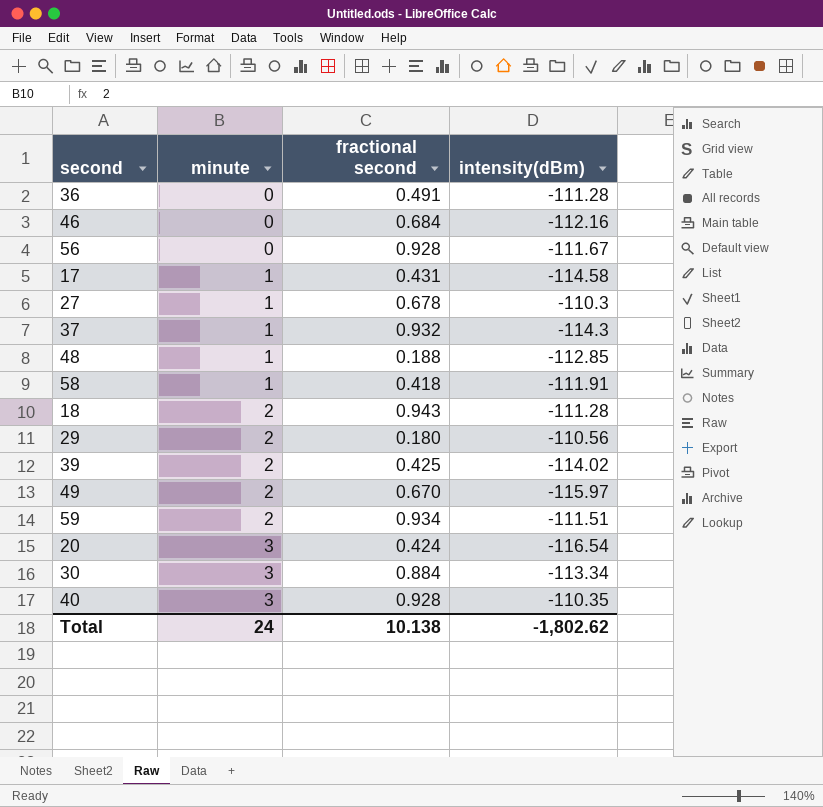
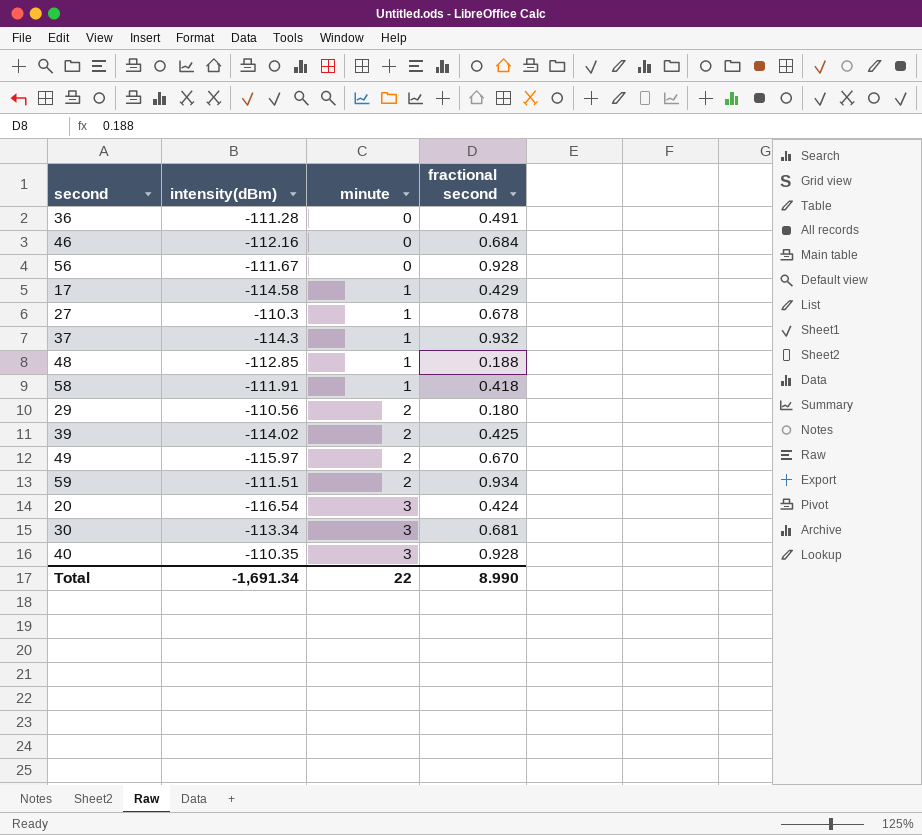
column intensity(dBm) | position: 4 -> 2
row 18: 2 | 0.943 | -111.28 -> none
17 | fractional second: 0.431 -> 0.429
30 | fractional second: 0.884 -> 0.681
Total | intensity(dBm): -1,802.62 -> -1,691.34
Total | minute: 24 -> 22
Total | fractional second: 10.138 -> 8.990

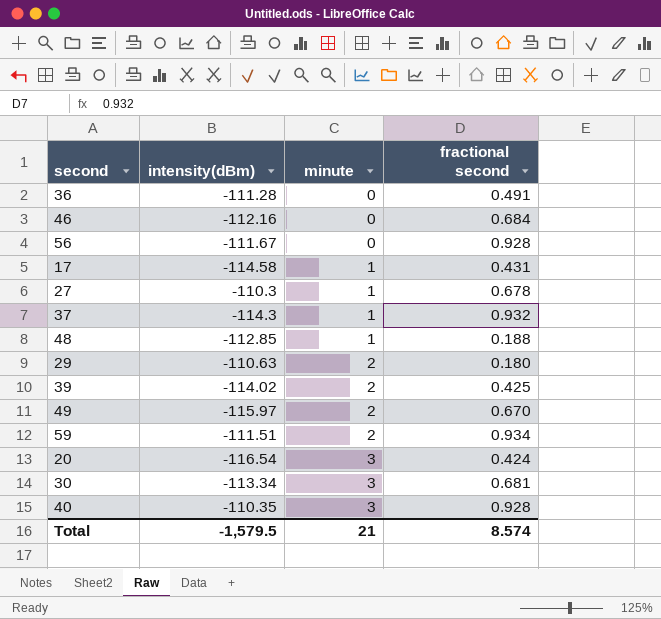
row 58: -111.91 | 1 | 0.418 -> none
17 | fractional second: 0.429 -> 0.431
29 | intensity(dBm): -110.56 -> -110.63
Total | intensity(dBm): -1,691.34 -> -1,579.5
Total | minute: 22 -> 21
Total | fractional second: 8.990 -> 8.574

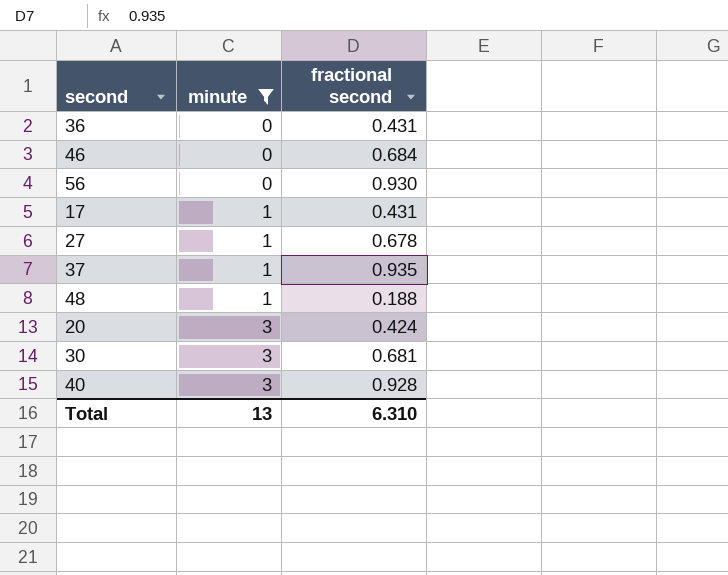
filter: none -> minute != 2
column intensity(dBm) | position: 2 -> none
36 | fractional second: 0.491 -> 0.431
56 | fractional second: 0.928 -> 0.930
37 | fractional second: 0.932 -> 0.935
Total | minute: 21 -> 13
Total | fractional second: 8.574 -> 6.310

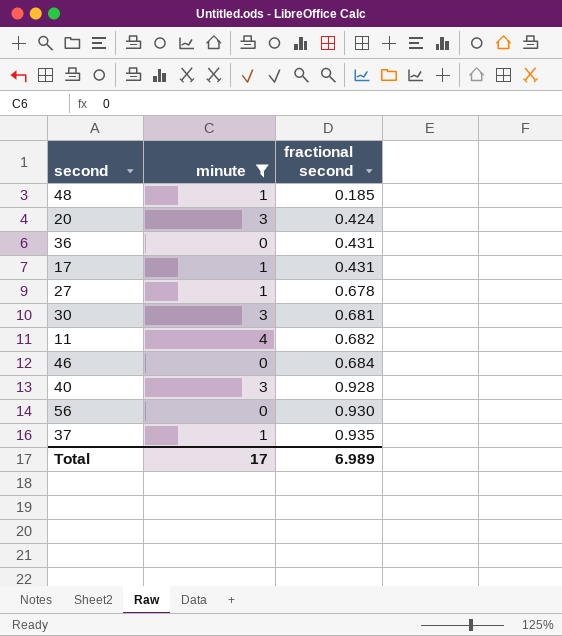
row order: minute ascending -> fractional second ascending
48 | fractional second: 0.188 -> 0.185
row 11: none -> 4 | 0.682
Total | minute: 13 -> 17
Total | fractional second: 6.310 -> 6.989

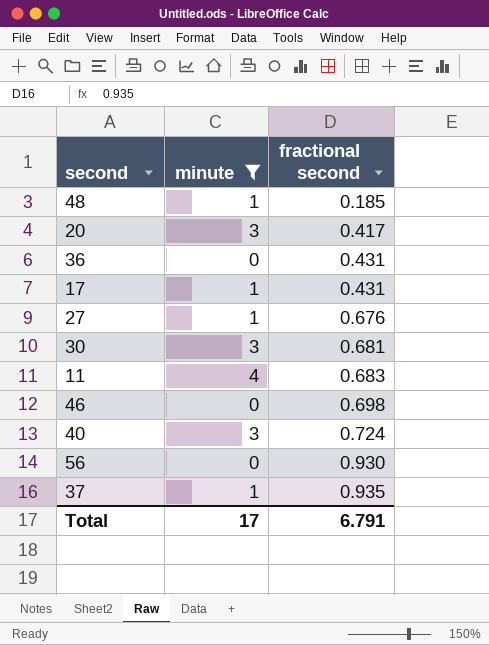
20 | fractional second: 0.424 -> 0.417
27 | fractional second: 0.678 -> 0.676
11 | fractional second: 0.682 -> 0.683
46 | fractional second: 0.684 -> 0.698
40 | fractional second: 0.928 -> 0.724
Total | fractional second: 6.989 -> 6.791

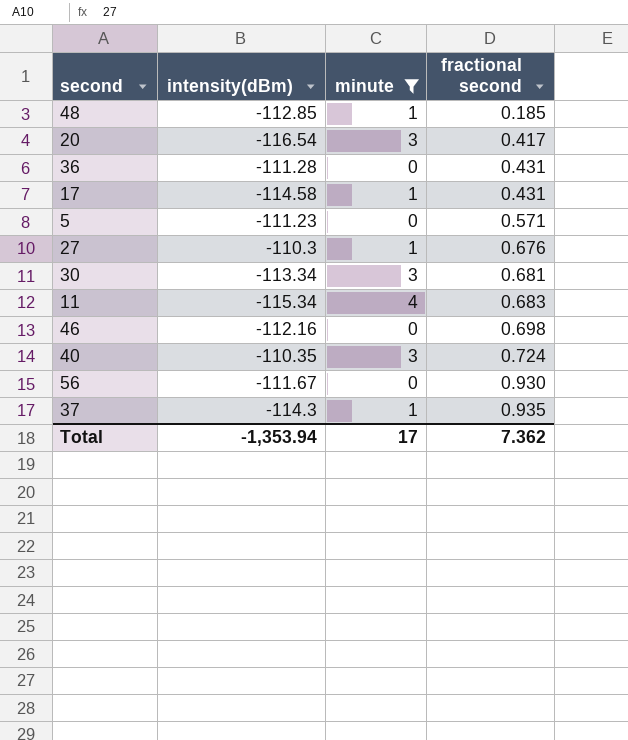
column intensity(dBm) | position: none -> 2
row 5: none -> -111.23 | 0 | 0.571
Total | fractional second: 6.791 -> 7.362

